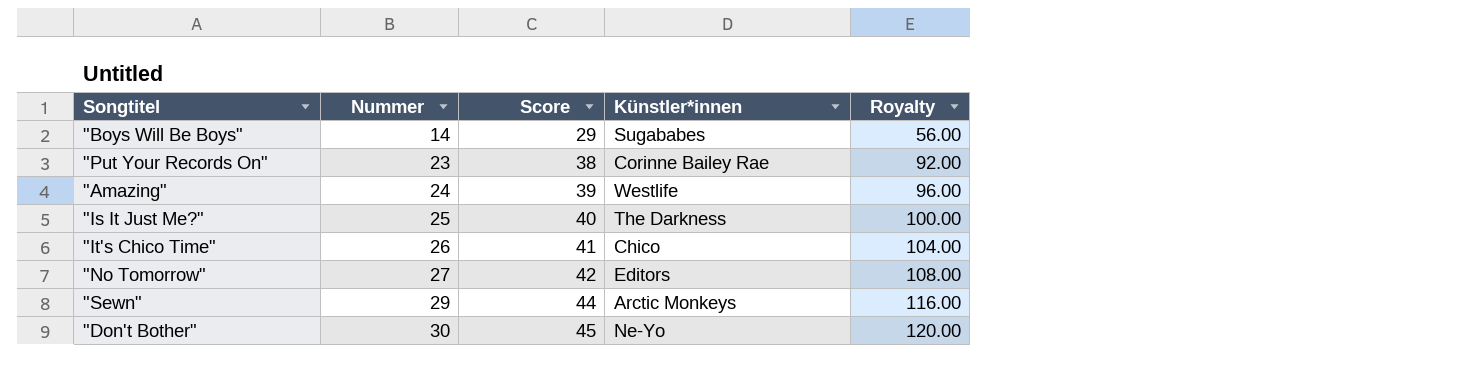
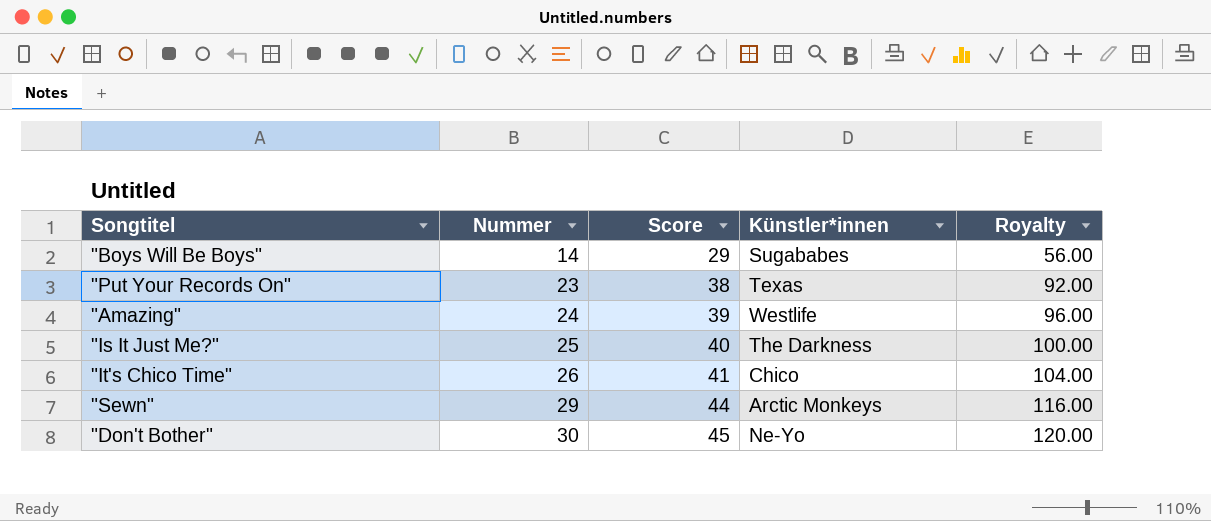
row "No Tomorrow": 27 | 42 | Editors | 108.00 -> none
"Put Your Records On" | Künstler*innen: Corinne Bailey Rae -> Texas

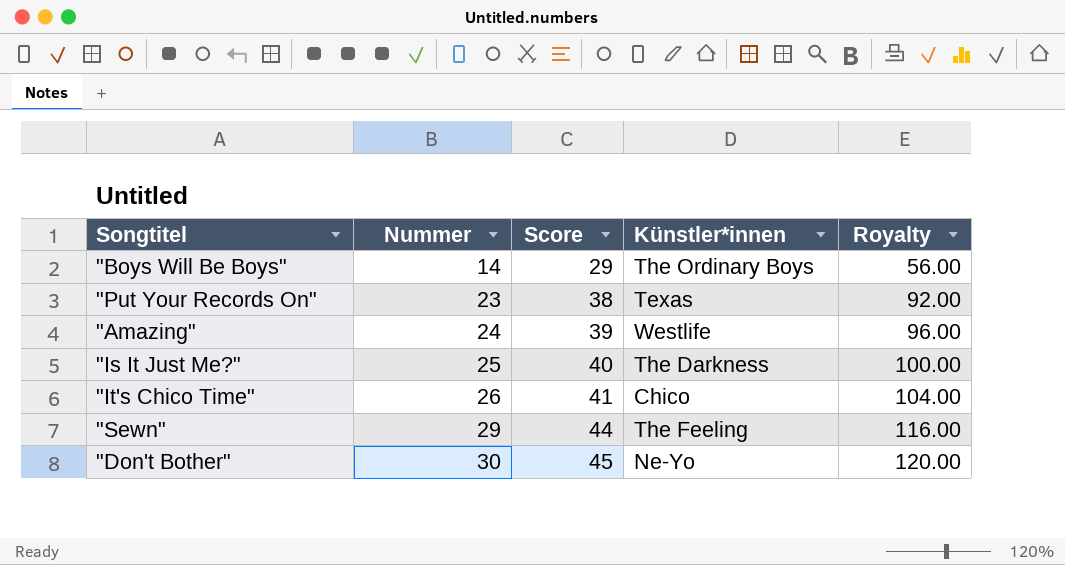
"Boys Will Be Boys" | Künstler*innen: Sugababes -> The Ordinary Boys
"Sewn" | Künstler*innen: Arctic Monkeys -> The Feeling

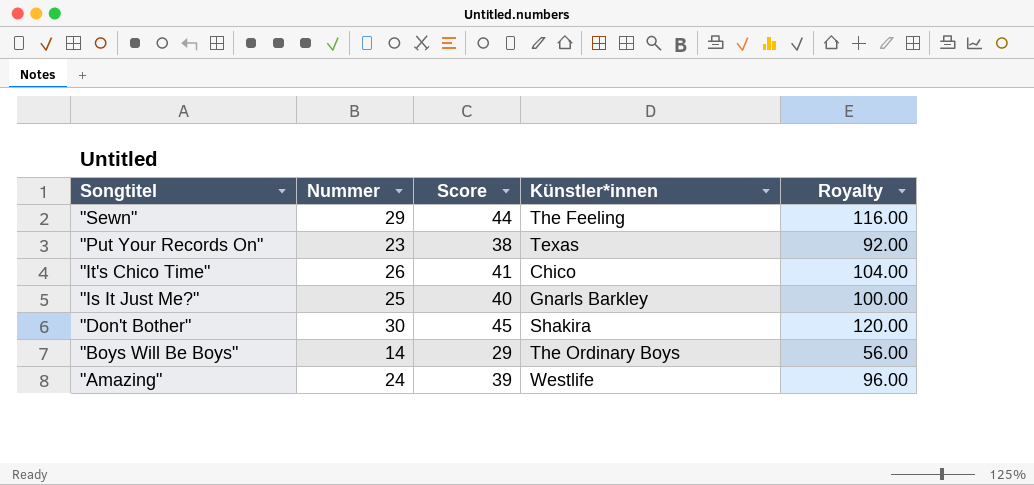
row order: Nummer ascending -> Songtitel descending
"Is It Just Me?" | Künstler*innen: The Darkness -> Gnarls Barkley
"Don't Bother" | Künstler*innen: Ne-Yo -> Shakira

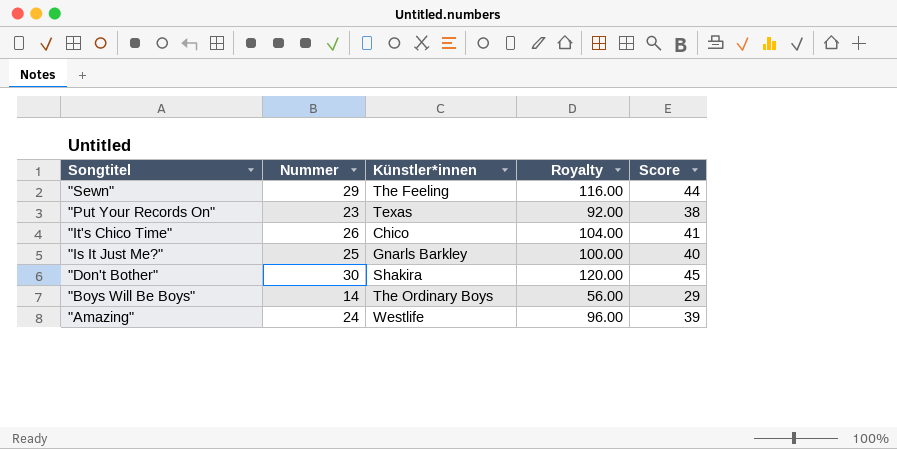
column Score | position: 3 -> 5

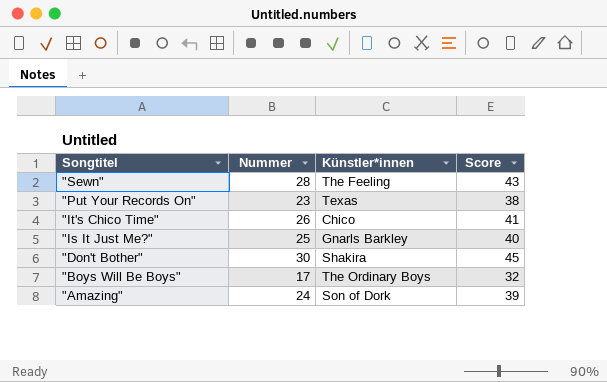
column Royalty | formula: [Nummer] * 4 -> none
"Sewn" | Nummer: 29 -> 28
"Sewn" | Score: 44 -> 43
"Boys Will Be Boys" | Nummer: 14 -> 17
"Boys Will Be Boys" | Score: 29 -> 32
"Amazing" | Künstler*innen: Westlife -> Son of Dork

